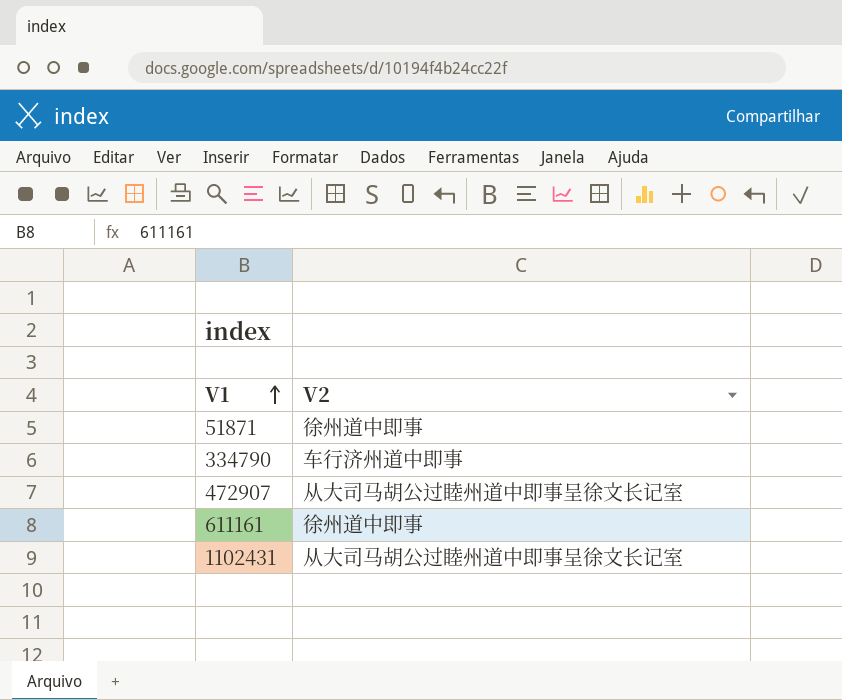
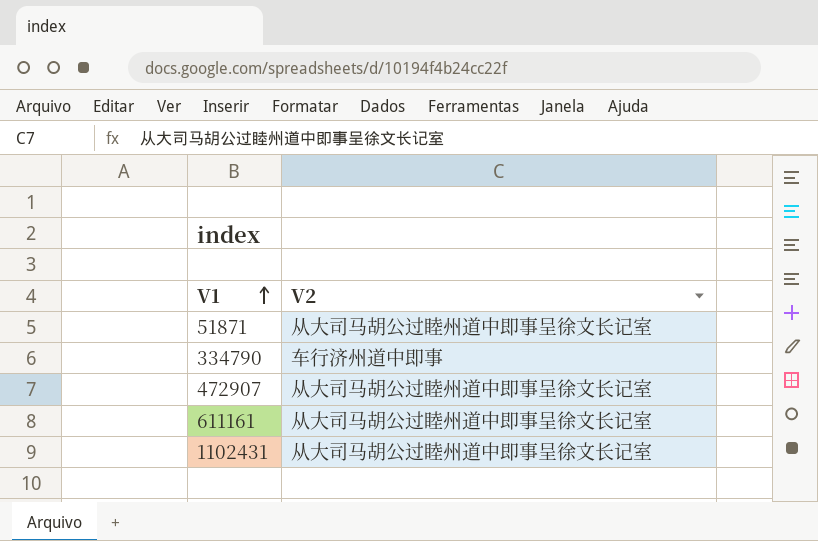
51871 | V2: 徐州道中即事 -> 从大司马胡公过睦州道中即事呈徐文长记室
611161 | V2: 徐州道中即事 -> 从大司马胡公过睦州道中即事呈徐文长记室

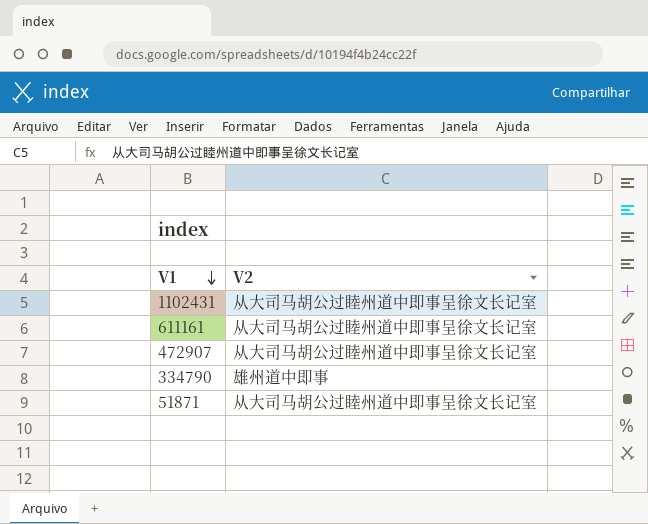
row order: V1 ascending -> V1 descending
334790 | V2: 车行济州道中即事 -> 雄州道中即事

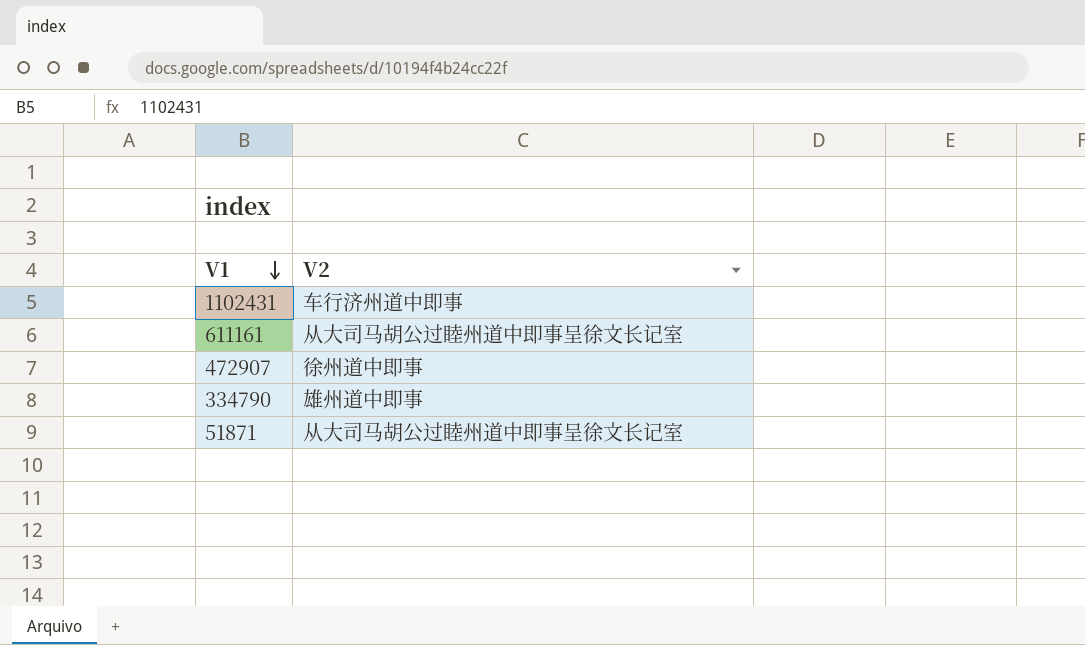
1102431 | V2: 从大司马胡公过睦州道中即事呈徐文长记室 -> 车行济州道中即事
472907 | V2: 从大司马胡公过睦州道中即事呈徐文长记室 -> 徐州道中即事

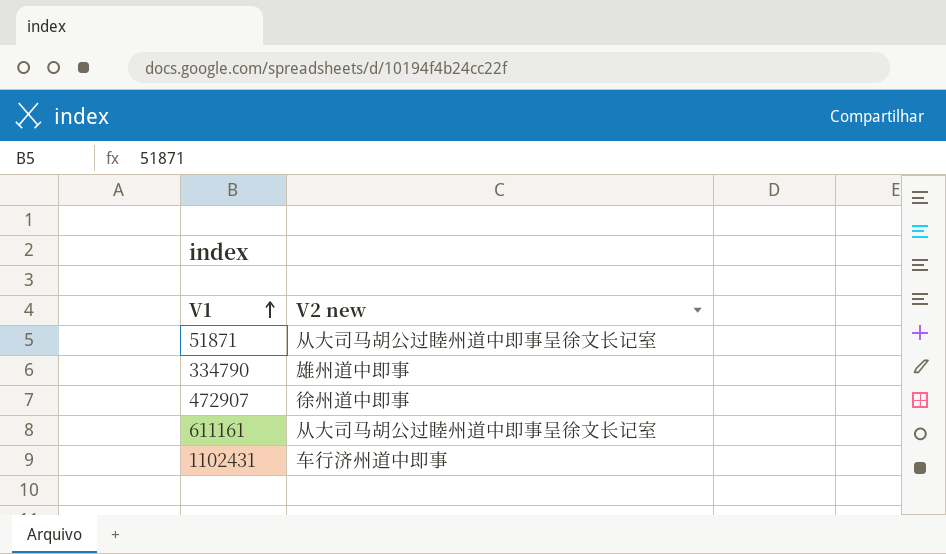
row order: V1 descending -> V1 ascending
column name: V2 -> V2 new

